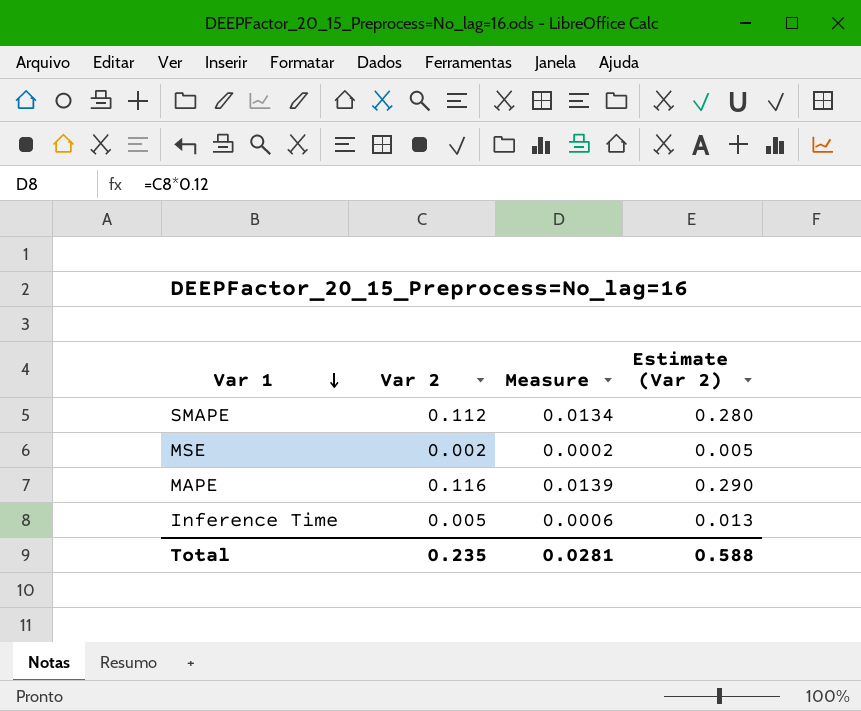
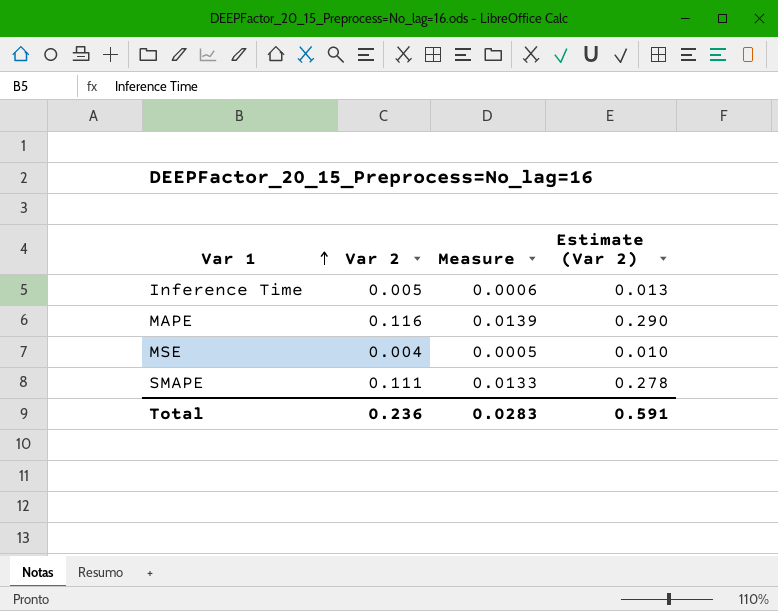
row order: Var 1 descending -> Var 1 ascending
MSE | Var 2: 0.002 -> 0.004
MSE | Measure: 0.0002 -> 0.0005
MSE | Estimate (Var 2): 0.005 -> 0.010
SMAPE | Var 2: 0.112 -> 0.111
SMAPE | Measure: 0.0134 -> 0.0133
SMAPE | Estimate (Var 2): 0.280 -> 0.278
Total | Var 2: 0.235 -> 0.236
Total | Measure: 0.0281 -> 0.0283
Total | Estimate (Var 2): 0.588 -> 0.591

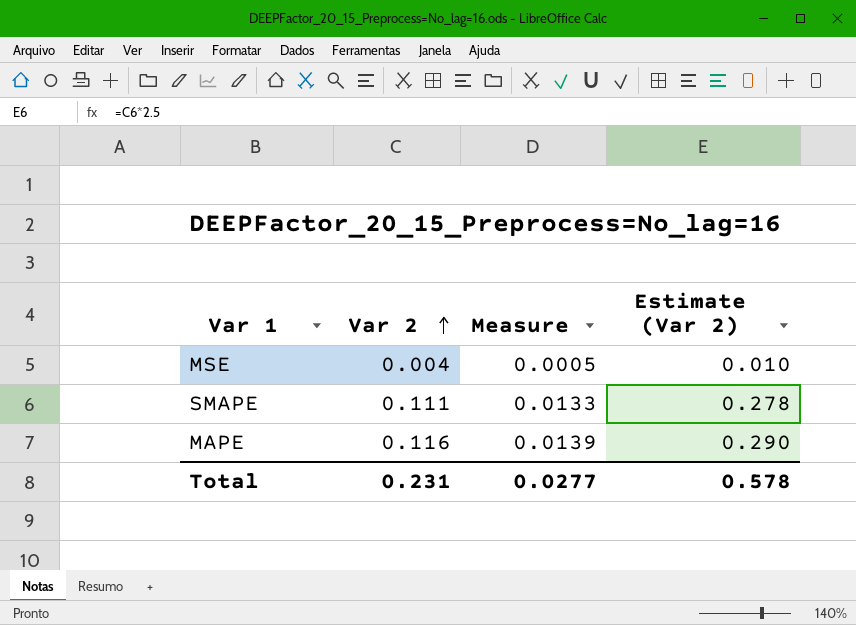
row order: Var 1 ascending -> Var 2 ascending
row Inference Time: 0.005 | 0.0006 | 0.013 -> none
Total | Var 2: 0.236 -> 0.231
Total | Measure: 0.0283 -> 0.0277
Total | Estimate (Var 2): 0.591 -> 0.578

